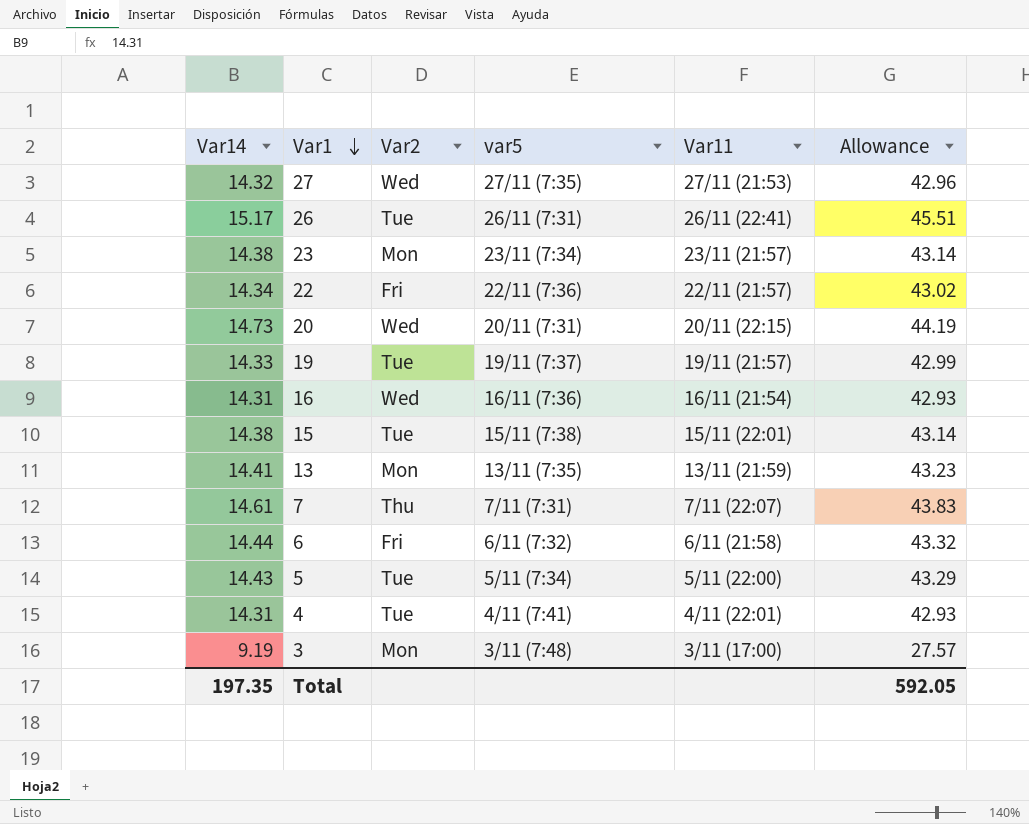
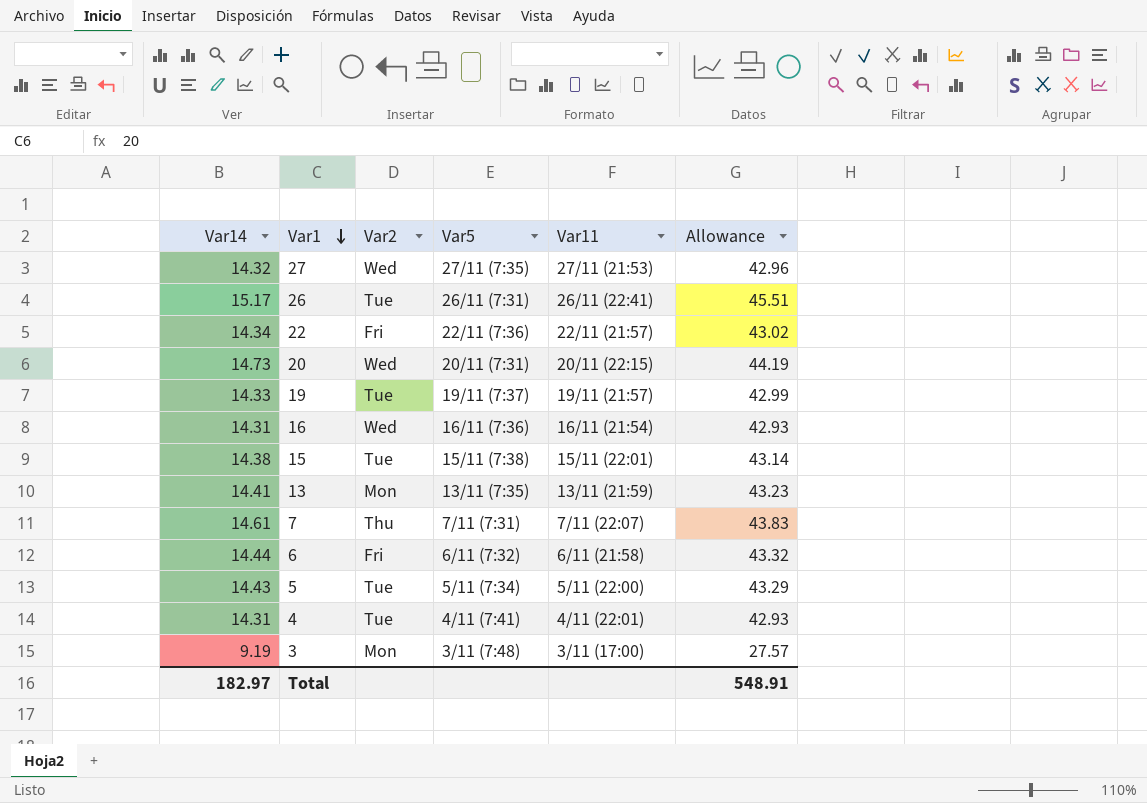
column name: var5 -> Var5
row 23: 14.38 | Mon | 23/11 (7:34) | 23/11 (21:57) | 43.14 -> none
Total | Var14: 197.35 -> 182.97
Total | Allowance: 592.05 -> 548.91

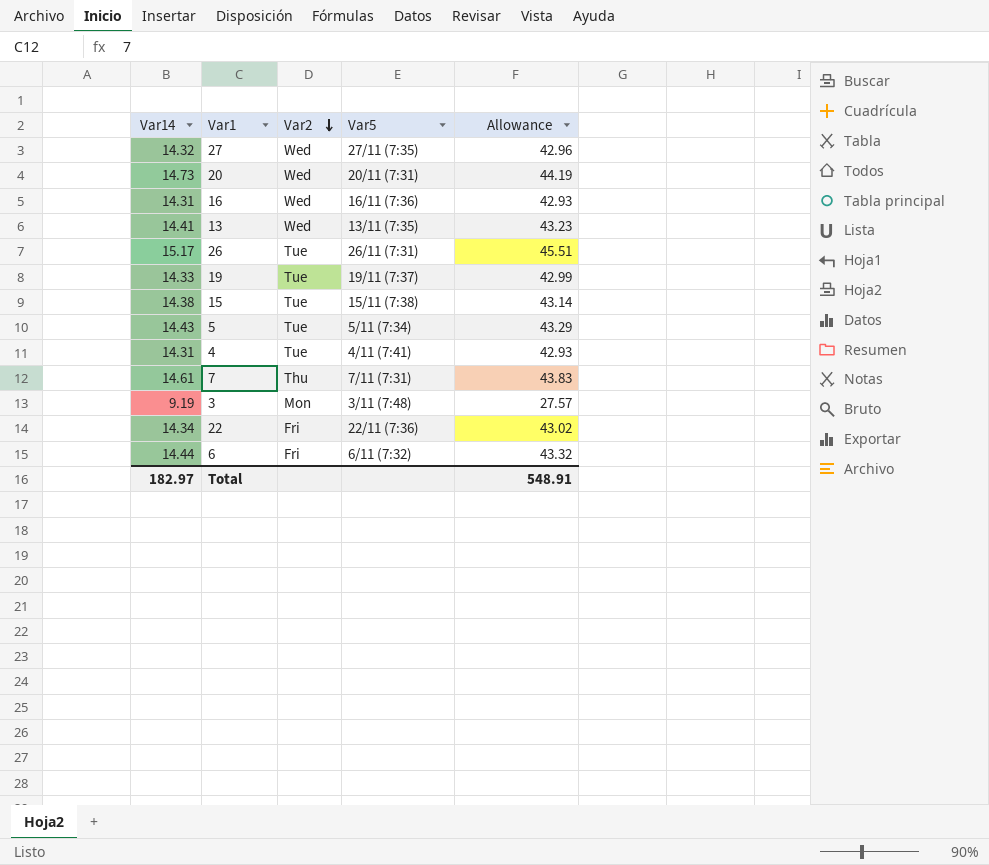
row order: Var1 descending -> Var2 descending
column Var11 | position: 5 -> none
13 | Var2: Mon -> Wed

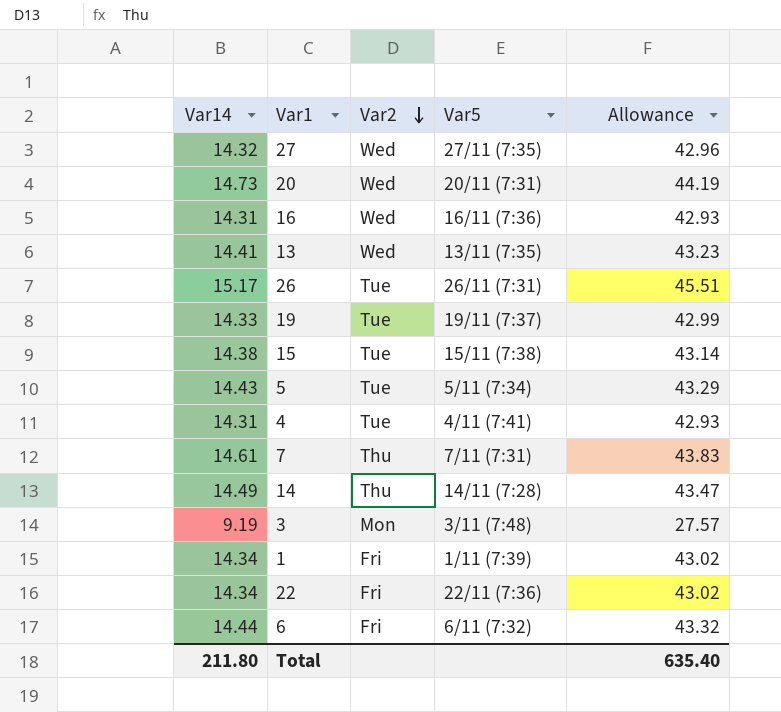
row 14: none -> 14.49 | Thu | 14/11 (7:28) | 43.47
row 1: none -> 14.34 | Fri | 1/11 (7:39) | 43.02
Total | Var14: 182.97 -> 211.80
Total | Allowance: 548.91 -> 635.40

